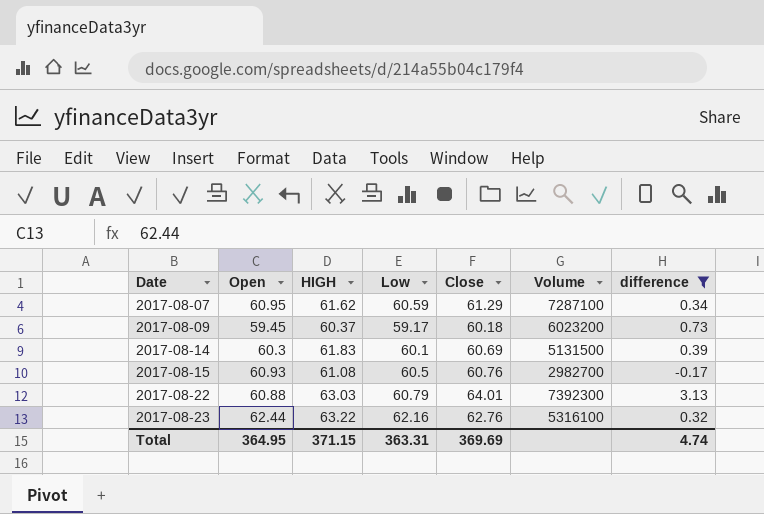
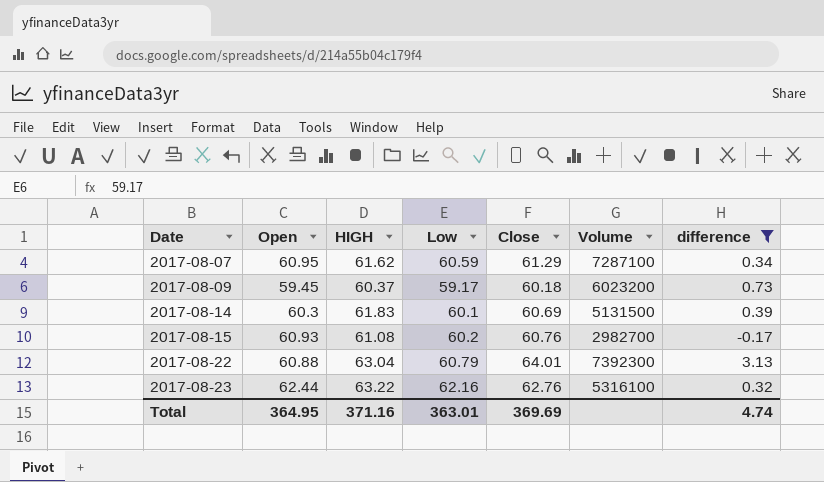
2017-08-15 | Low: 60.5 -> 60.2
2017-08-22 | HIGH: 63.03 -> 63.04
Total | HIGH: 371.15 -> 371.16
Total | Low: 363.31 -> 363.01

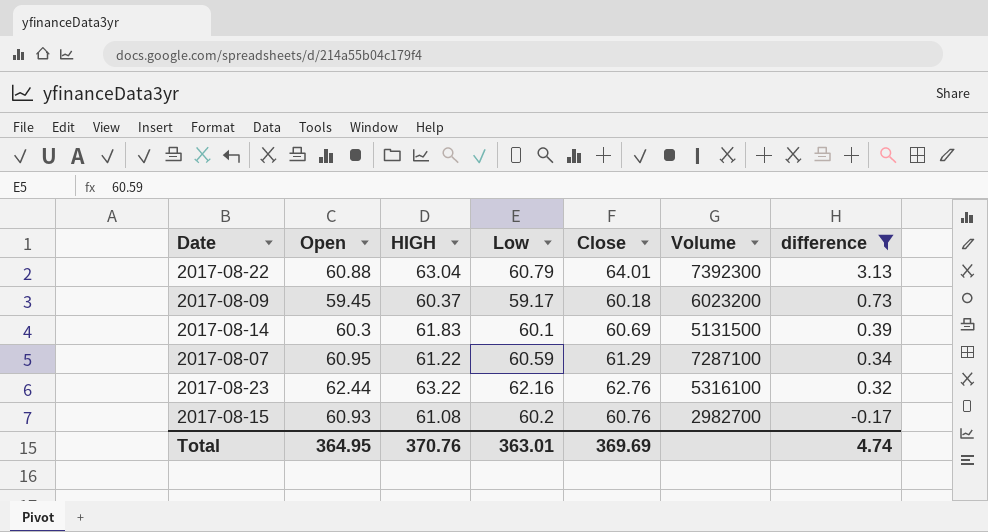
row order: Date ascending -> difference descending
2017-08-07 | HIGH: 61.62 -> 61.22
Total | HIGH: 371.16 -> 370.76

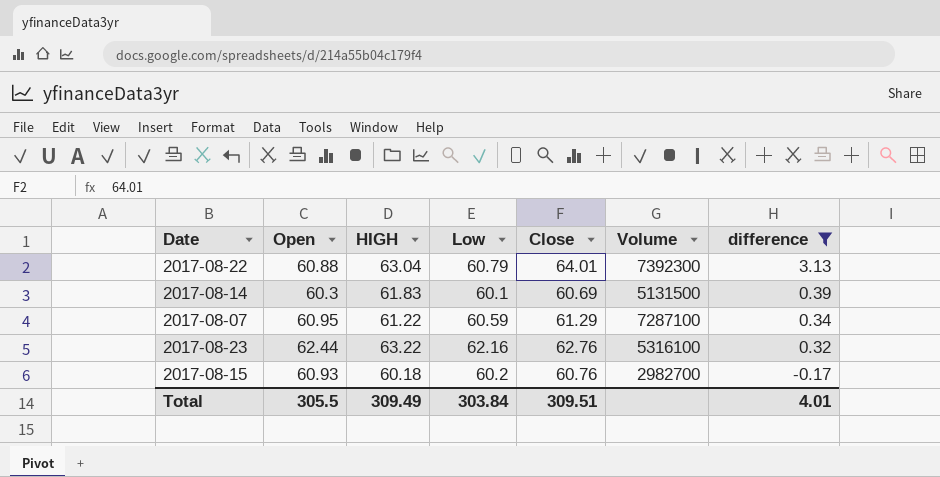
row 2017-08-09: 59.45 | 60.37 | 59.17 | 60.18 | 6023200 | 0.73 -> none
2017-08-15 | HIGH: 61.08 -> 60.18
Total | Open: 364.95 -> 305.5
Total | HIGH: 370.76 -> 309.49
Total | Low: 363.01 -> 303.84
Total | Close: 369.69 -> 309.51
Total | difference: 4.74 -> 4.01

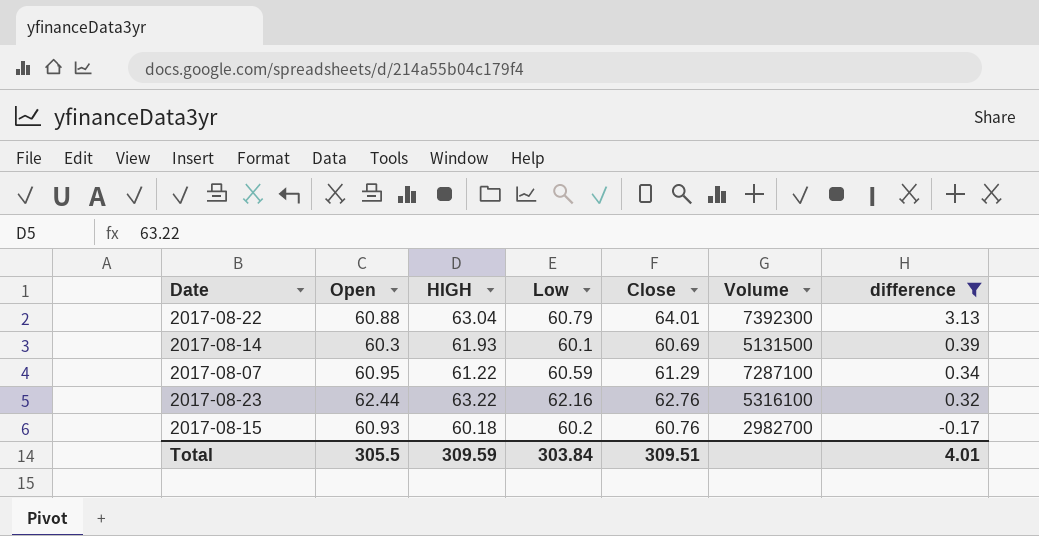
2017-08-14 | HIGH: 61.83 -> 61.93
Total | HIGH: 309.49 -> 309.59

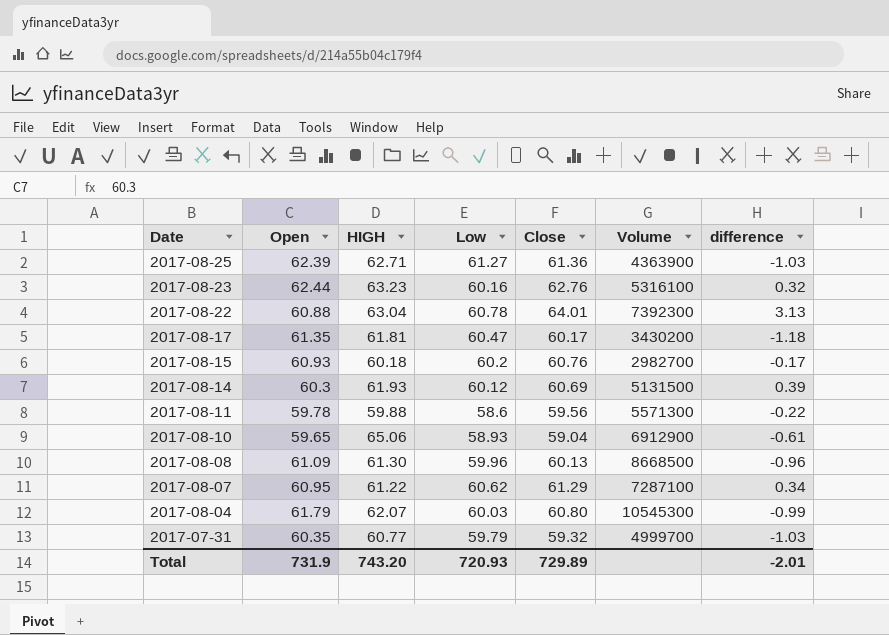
filter: difference >= -0.17 -> none
row order: difference descending -> Date descending
2017-08-23 | HIGH: 63.22 -> 63.23
2017-08-23 | Low: 62.16 -> 60.16
2017-08-22 | Low: 60.79 -> 60.78
2017-08-14 | Low: 60.1 -> 60.12
2017-08-07 | Low: 60.59 -> 60.62
Total | Open: 305.5 -> 731.9
Total | HIGH: 309.59 -> 743.20
Total | Low: 303.84 -> 720.93
Total | Close: 309.51 -> 729.89
Total | difference: 4.01 -> -2.01

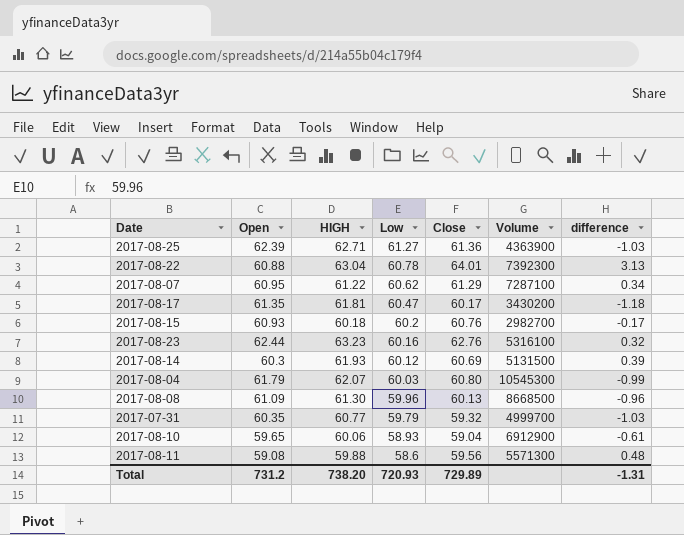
row order: Date descending -> Low descending
2017-08-10 | HIGH: 65.06 -> 60.06
2017-08-11 | Open: 59.78 -> 59.08
2017-08-11 | difference: -0.22 -> 0.48
Total | Open: 731.9 -> 731.2
Total | HIGH: 743.20 -> 738.20
Total | difference: -2.01 -> -1.31

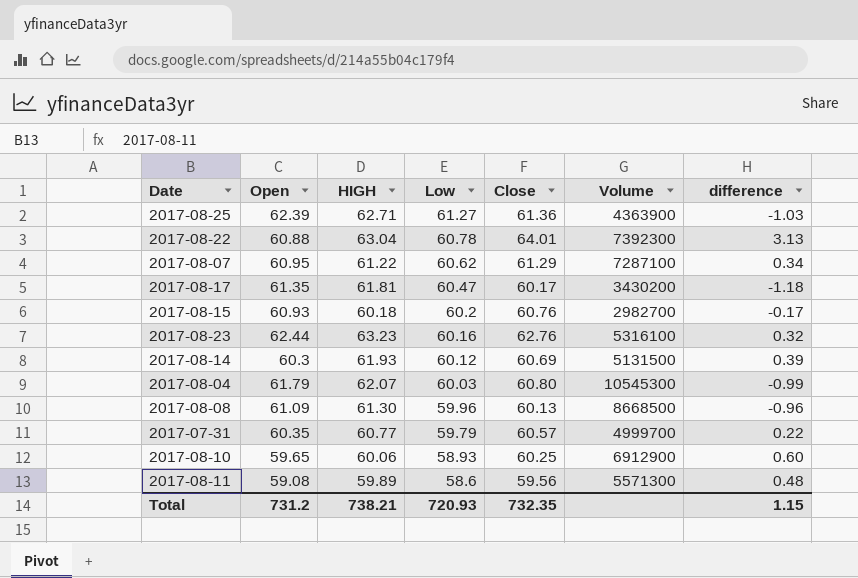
2017-07-31 | Close: 59.32 -> 60.57
2017-07-31 | difference: -1.03 -> 0.22
2017-08-10 | Close: 59.04 -> 60.25
2017-08-10 | difference: -0.61 -> 0.60
2017-08-11 | HIGH: 59.88 -> 59.89
Total | HIGH: 738.20 -> 738.21
Total | Close: 729.89 -> 732.35
Total | difference: -1.31 -> 1.15

